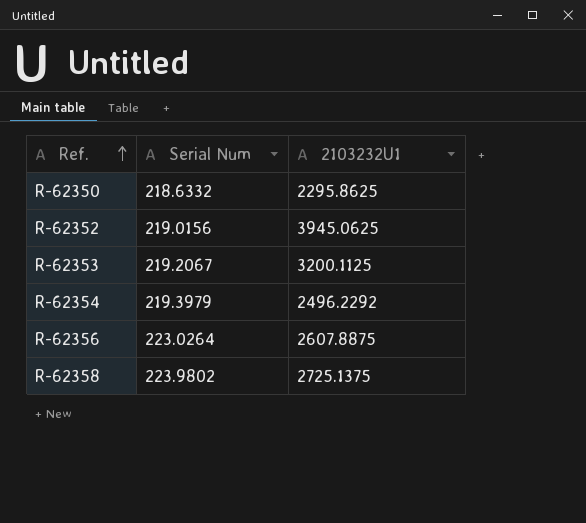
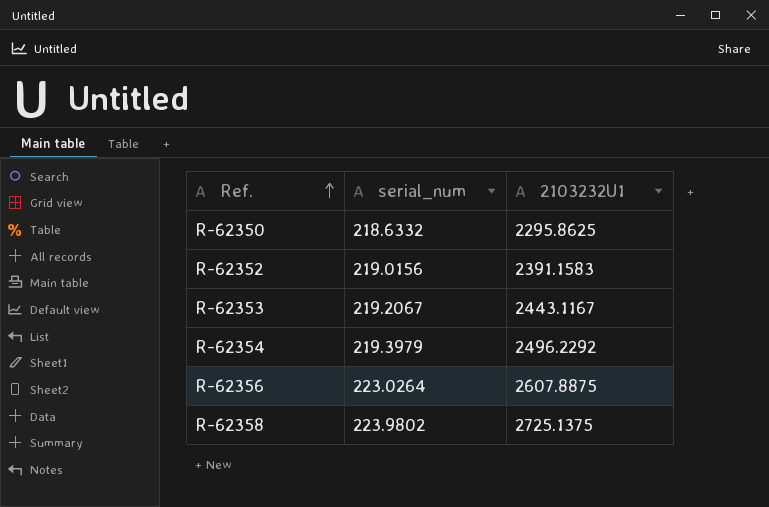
column name: Serial Num -> serial_num
R-62352 | 2103232U1: 3945.0625 -> 2391.1583
R-62353 | 2103232U1: 3200.1125 -> 2443.1167

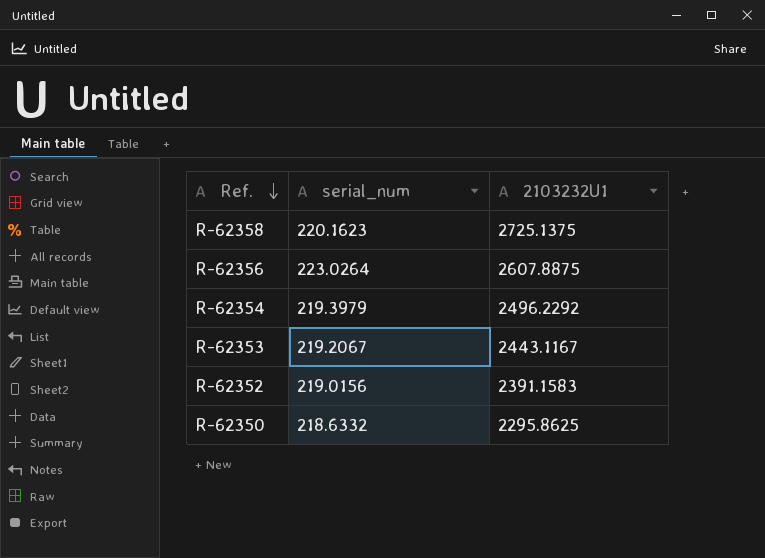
row order: Ref. ascending -> Ref. descending
R-62358 | serial_num: 223.9802 -> 220.1623

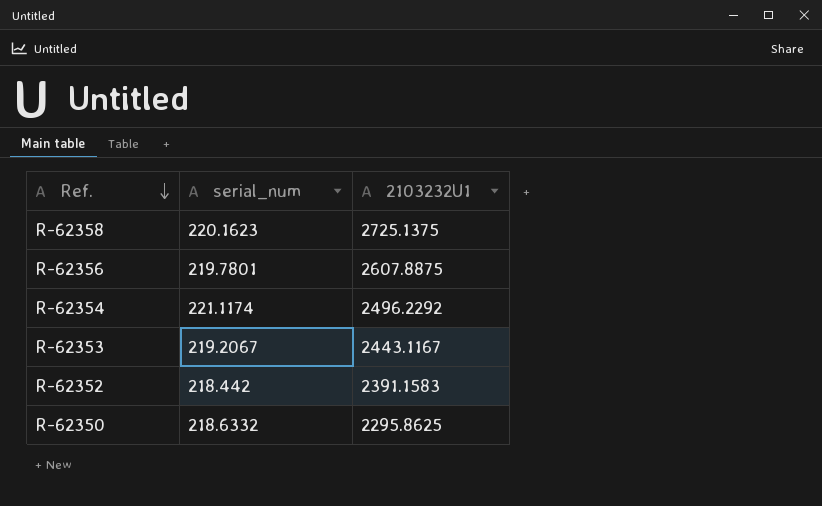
R-62356 | serial_num: 223.0264 -> 219.7801
R-62354 | serial_num: 219.3979 -> 221.1174
R-62352 | serial_num: 219.0156 -> 218.442

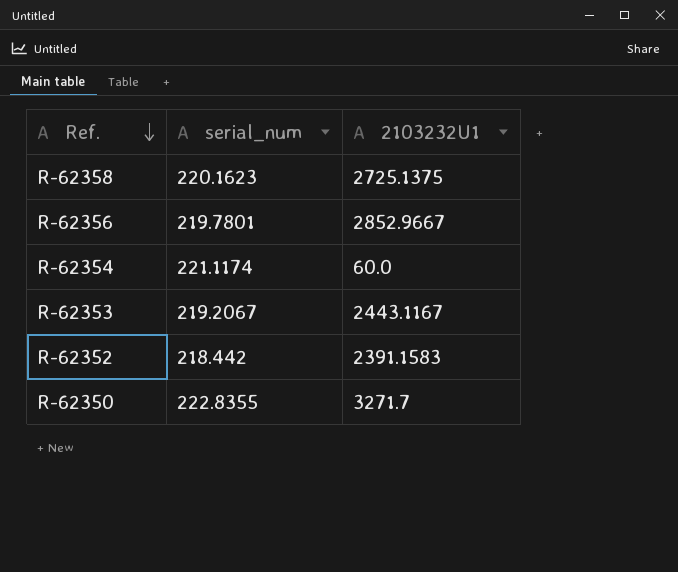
R-62356 | 2103232U1: 2607.8875 -> 2852.9667
R-62354 | 2103232U1: 2496.2292 -> 60.0
R-62350 | serial_num: 218.6332 -> 222.8355
R-62350 | 2103232U1: 2295.8625 -> 3271.7

